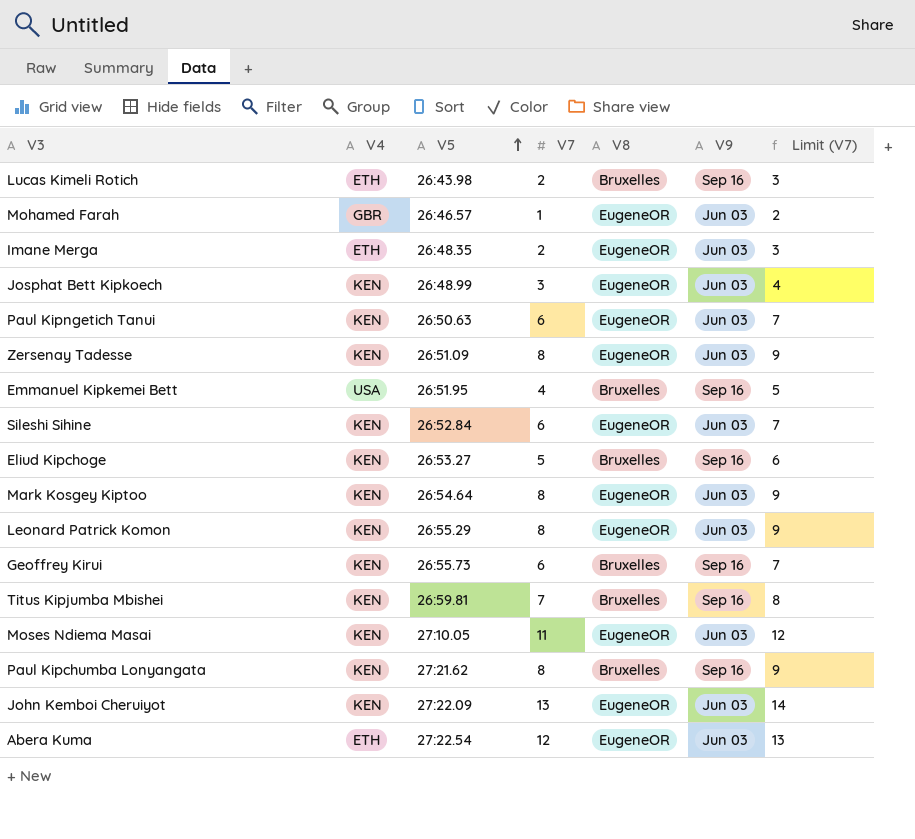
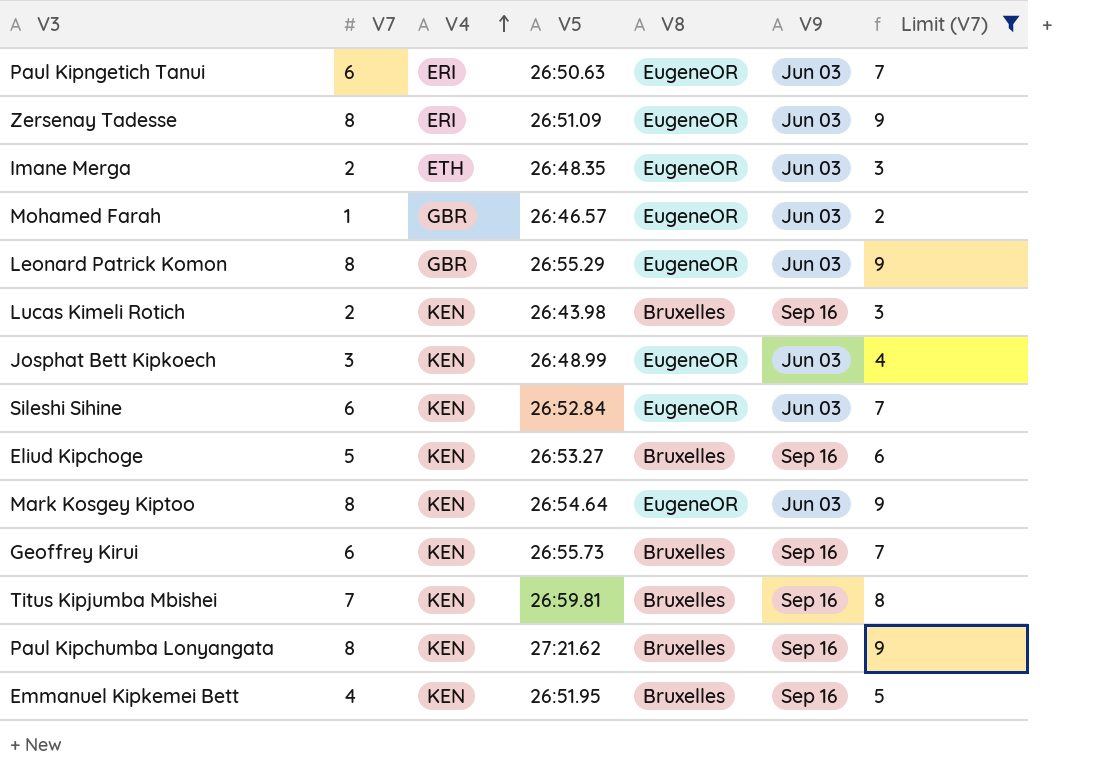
filter: none -> Limit (V7) <= 9
row order: V5 ascending -> V4 ascending
column V7 | position: 4 -> 2
Paul Kipngetich Tanui | V4: KEN -> ERI
Zersenay Tadesse | V4: KEN -> ERI
Leonard Patrick Komon | V4: KEN -> GBR
Lucas Kimeli Rotich | V4: ETH -> KEN
Emmanuel Kipkemei Bett | V4: USA -> KEN

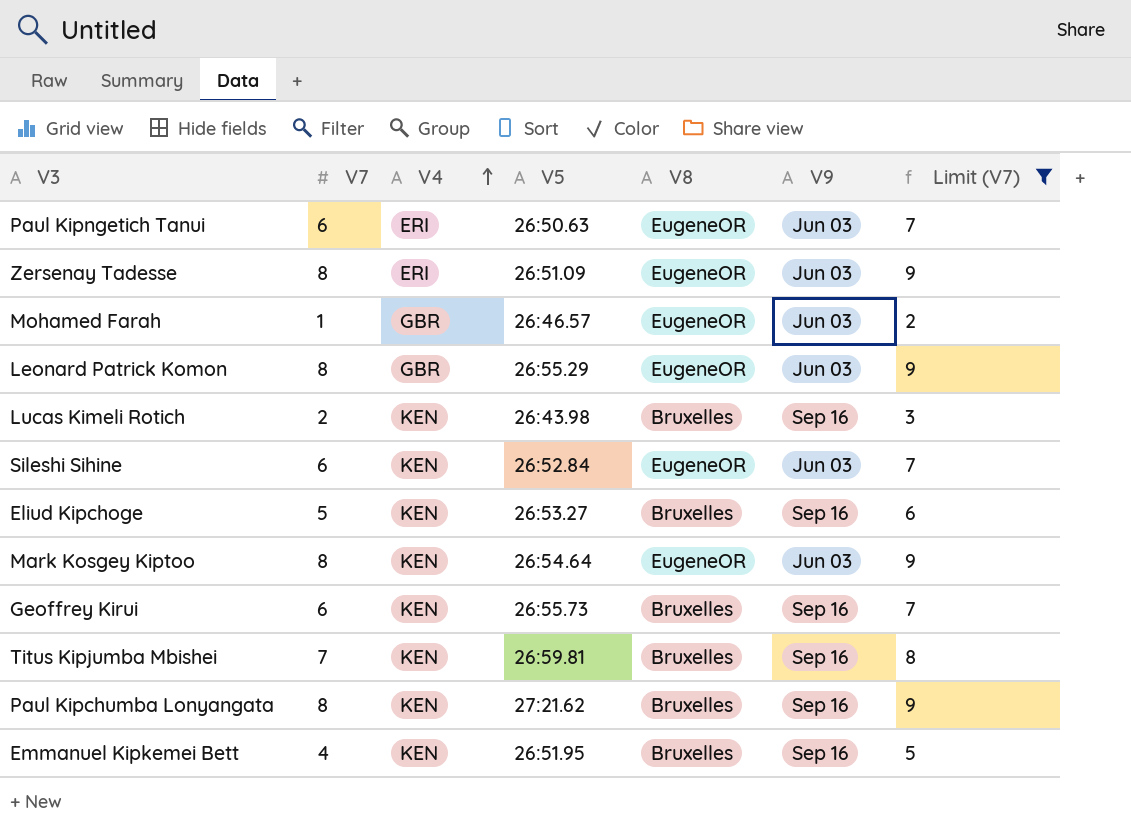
row Imane Merga: 2 | ETH | 26:48.35 | EugeneOR | Jun 03 | 3 -> none
row Josphat Bett Kipkoech: 3 | KEN | 26:48.99 | EugeneOR | Jun 03 | 4 -> none

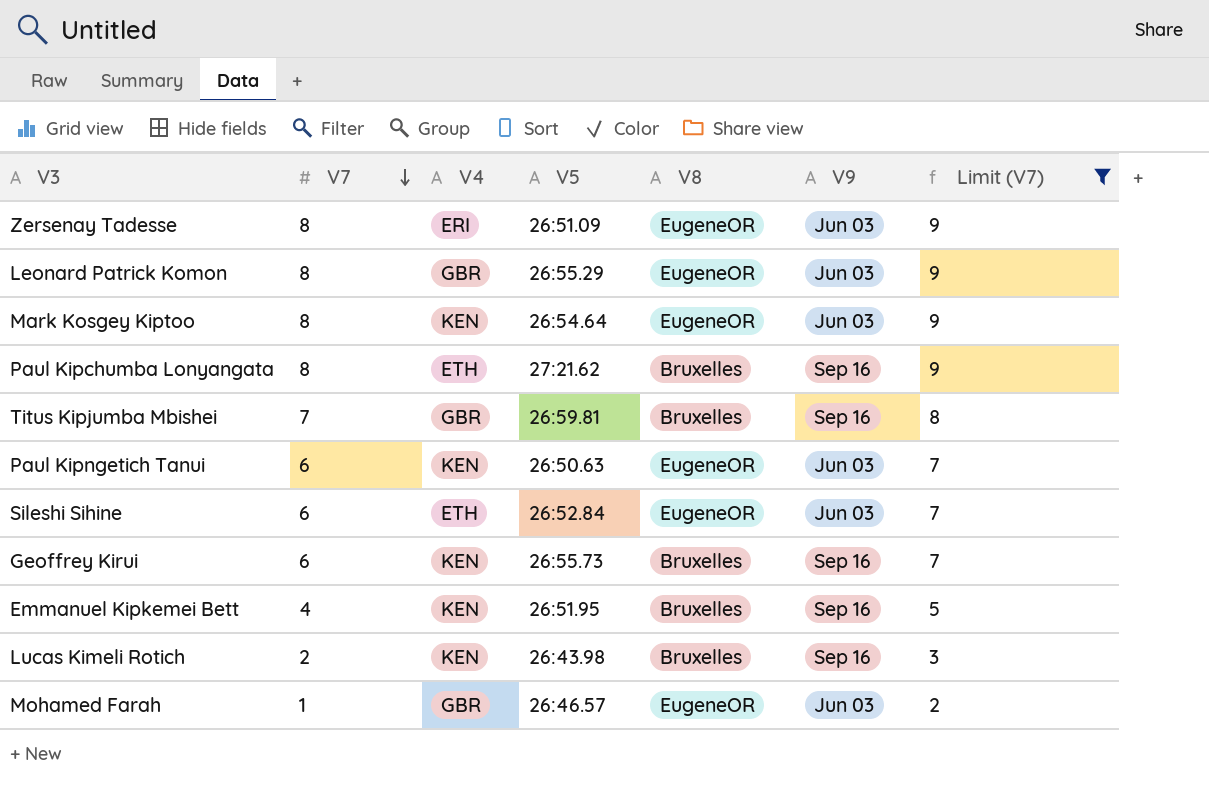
row order: V4 ascending -> V7 descending
row Eliud Kipchoge: 5 | KEN | 26:53.27 | Bruxelles | Sep 16 | 6 -> none
Paul Kipchumba Lonyangata | V4: KEN -> ETH
Titus Kipjumba Mbishei | V4: KEN -> GBR
Paul Kipngetich Tanui | V4: ERI -> KEN
Sileshi Sihine | V4: KEN -> ETH

